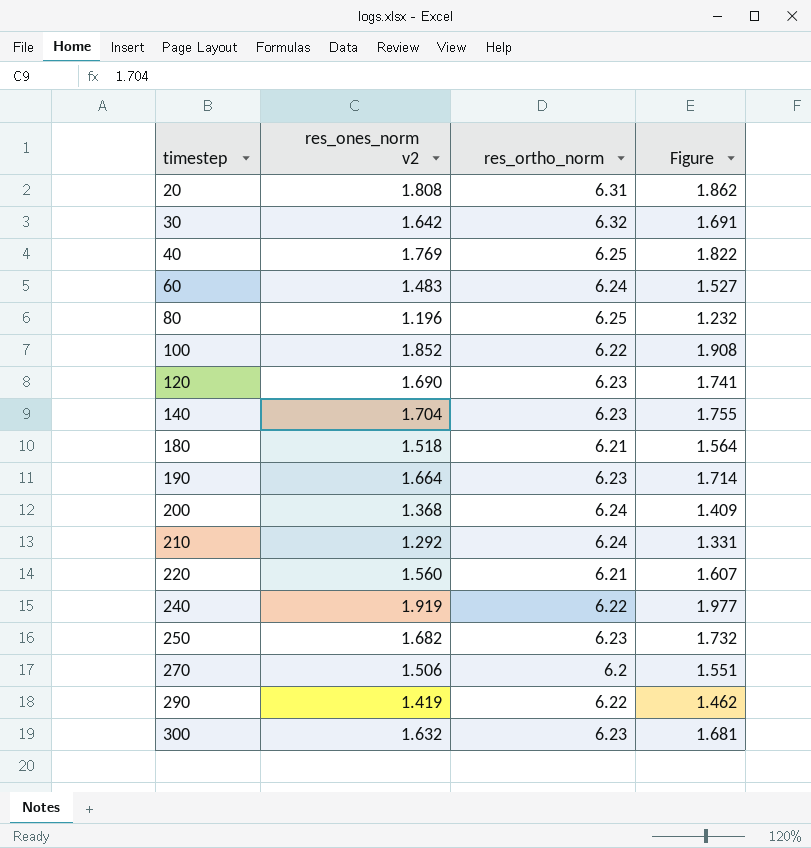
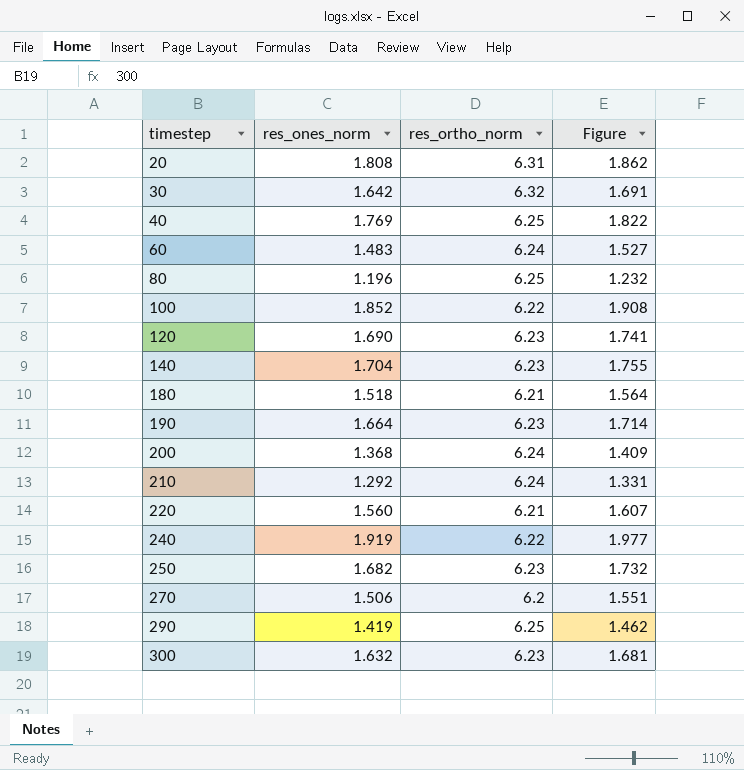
column name: res_ones_norm v2 -> res_ones_norm
290 | res_ortho_norm: 6.22 -> 6.25

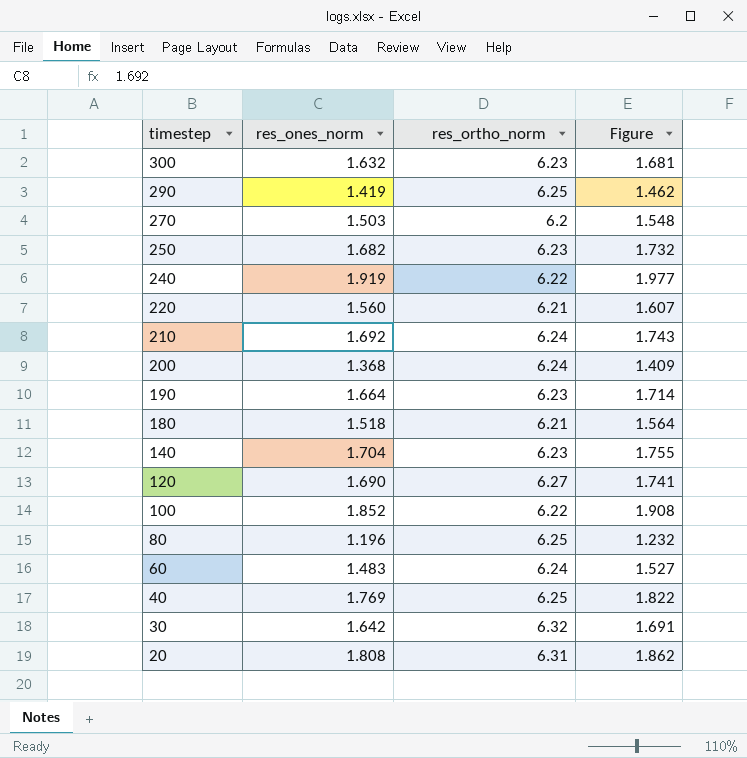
row order: timestep ascending -> timestep descending
270 | res_ones_norm: 1.506 -> 1.503
270 | Figure: 1.551 -> 1.548
210 | res_ones_norm: 1.292 -> 1.692
210 | Figure: 1.331 -> 1.743
120 | res_ortho_norm: 6.23 -> 6.27

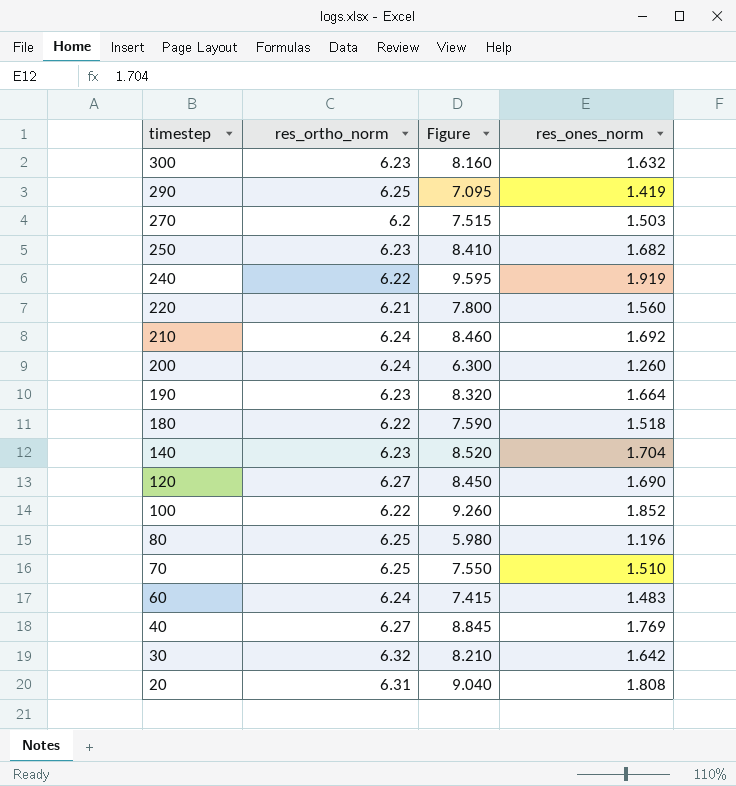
column Figure | formula: [res_ones_norm] * 1.03 -> [res_ones_norm] * 5
column res_ones_norm | position: 2 -> 4
200 | res_ones_norm: 1.368 -> 1.260
180 | res_ortho_norm: 6.21 -> 6.22
row 70: none -> 6.25 | 7.550 | 1.510
40 | res_ortho_norm: 6.25 -> 6.27

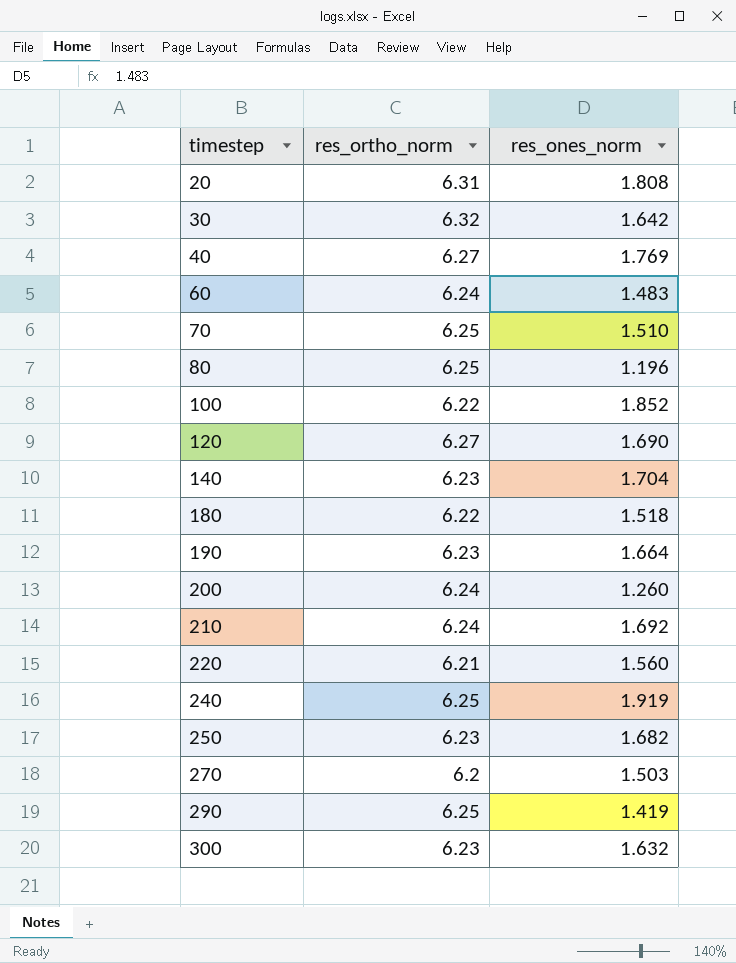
row order: timestep descending -> timestep ascending
column Figure | formula: [res_ones_norm] * 5 -> none
240 | res_ortho_norm: 6.22 -> 6.25

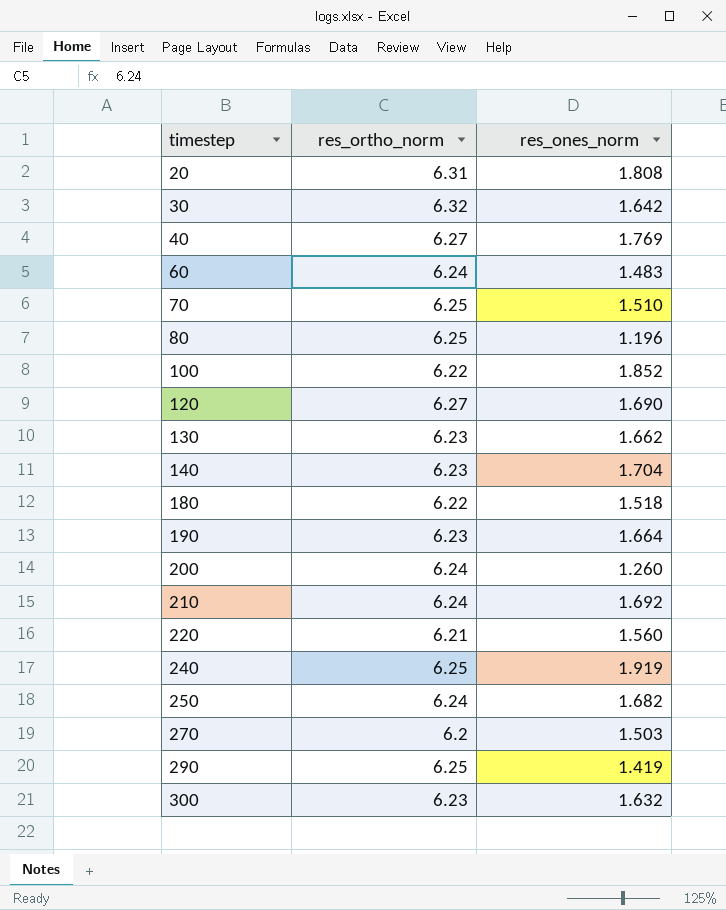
row 130: none -> 6.23 | 1.662
250 | res_ortho_norm: 6.23 -> 6.24

